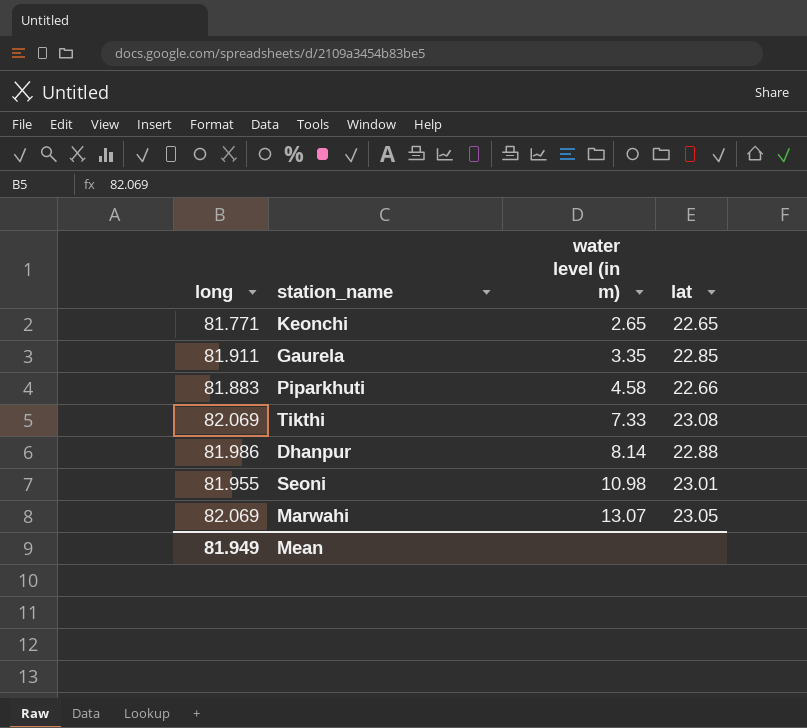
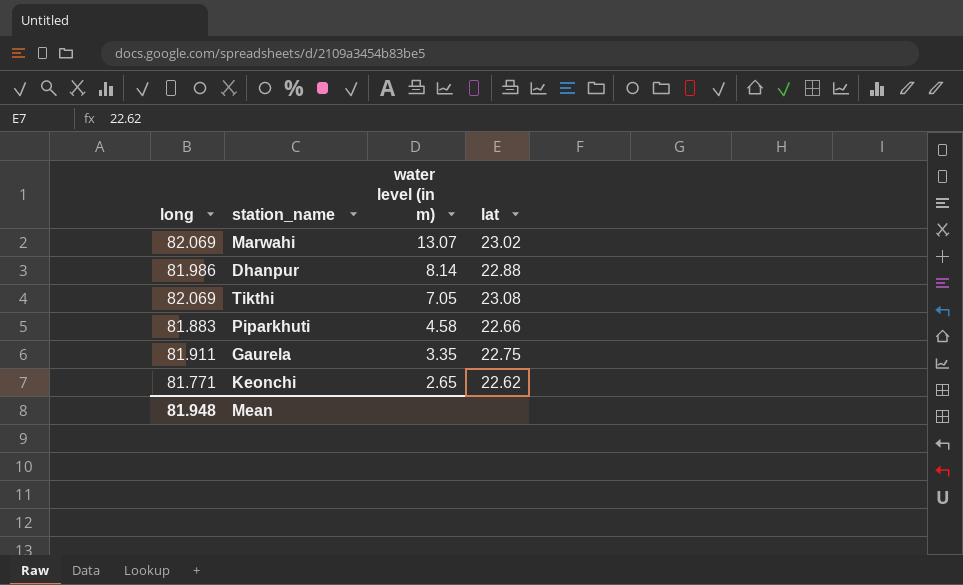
row order: water level (in m) ascending -> water level (in m) descending
row Seoni: 81.955 | 10.98 | 23.01 -> none
Marwahi | lat: 23.05 -> 23.02
Tikthi | water level (in m): 7.33 -> 7.05
Gaurela | lat: 22.85 -> 22.75
Keonchi | lat: 22.65 -> 22.62
Mean | long: 81.949 -> 81.948

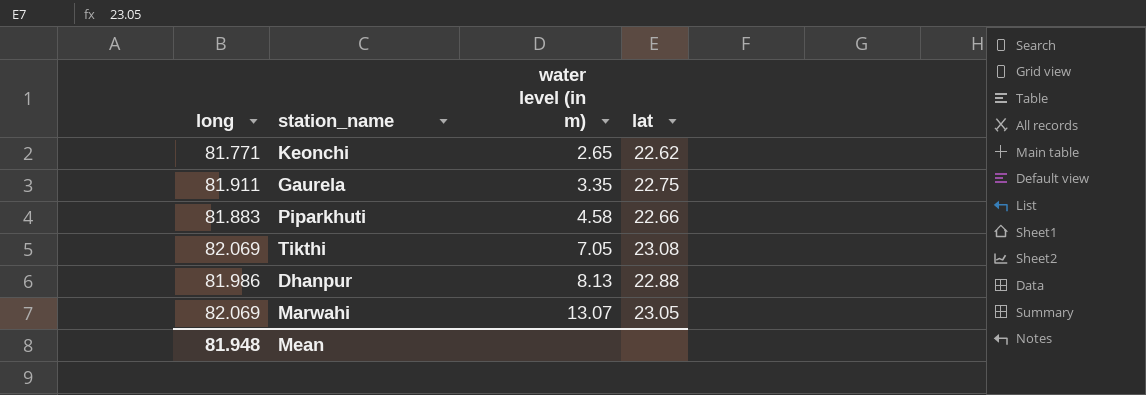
row order: water level (in m) descending -> water level (in m) ascending
Dhanpur | water level (in m): 8.14 -> 8.13
Marwahi | lat: 23.02 -> 23.05

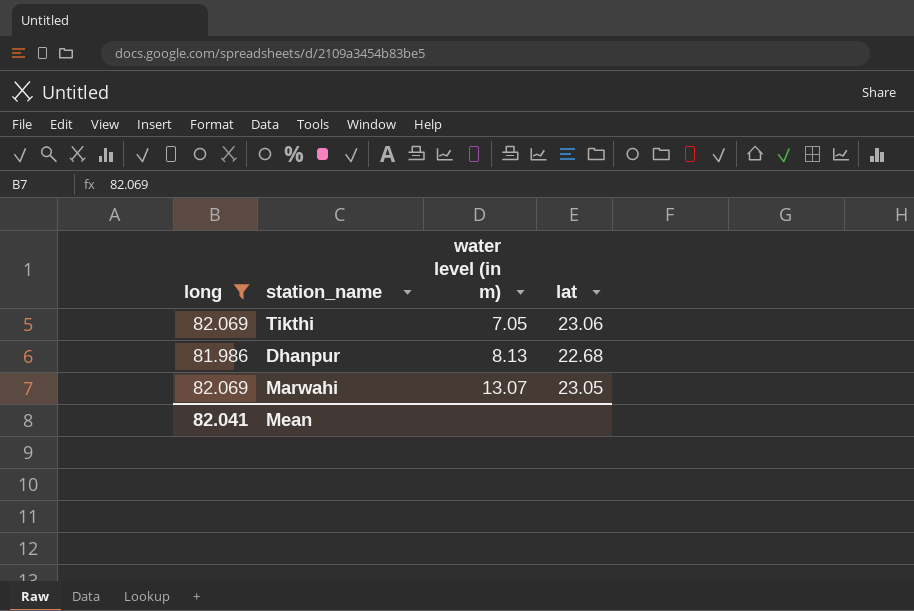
filter: none -> long >= 81.986
Tikthi | lat: 23.08 -> 23.06
Dhanpur | lat: 22.88 -> 22.68
Mean | long: 81.948 -> 82.041

